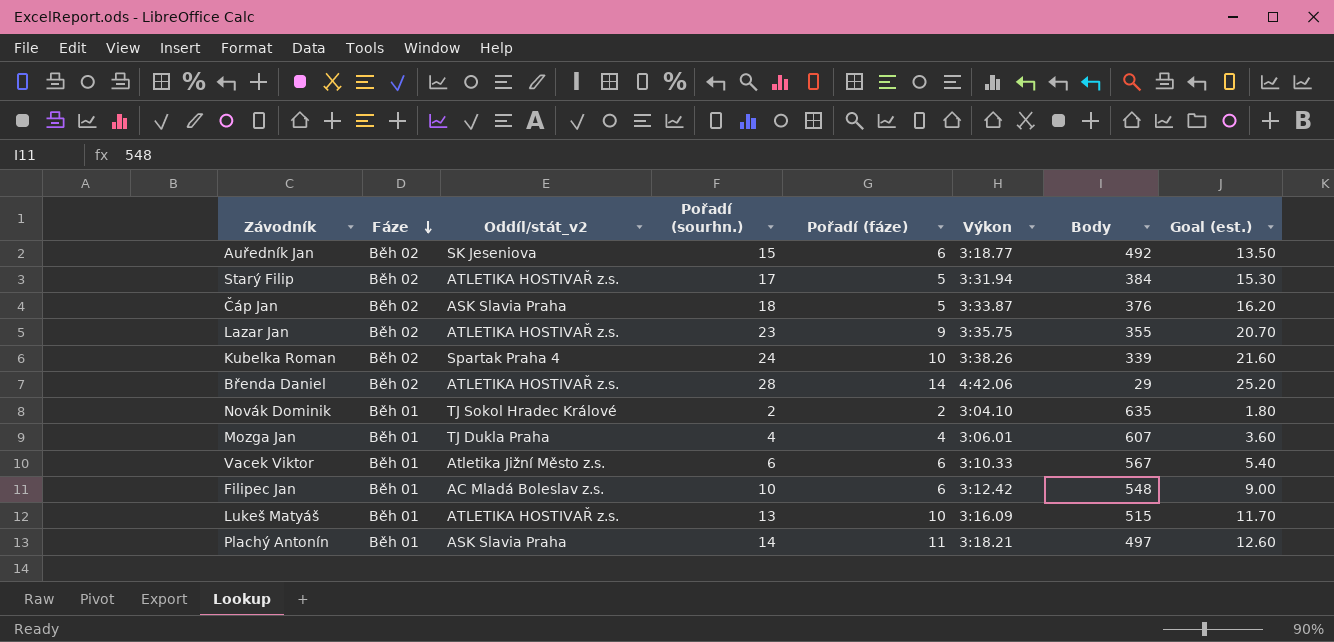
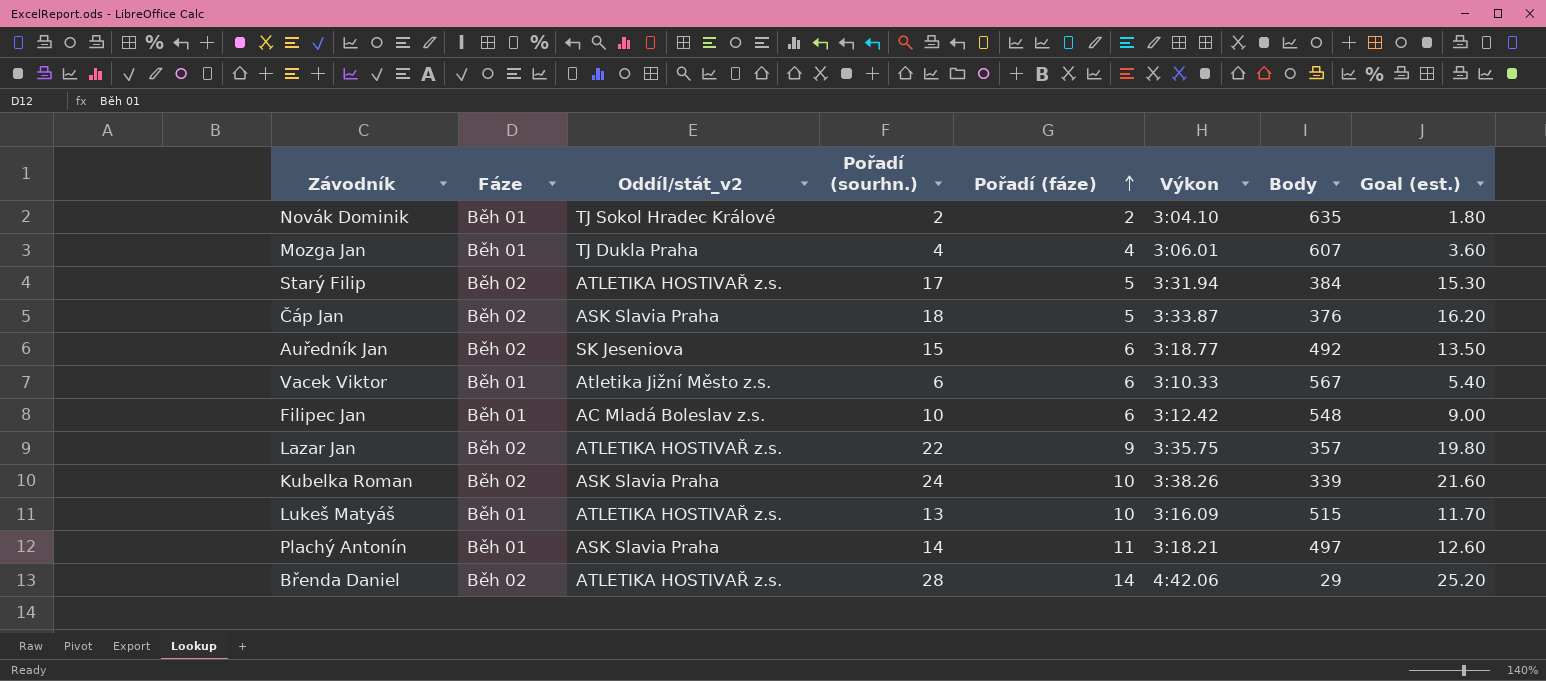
row order: Fáze descending -> Pořadí (fáze) ascending
Lazar Jan | Pořadí (sourhn.): 23 -> 22
Lazar Jan | Body: 355 -> 357
Lazar Jan | Goal (est.): 20.70 -> 19.80
Kubelka Roman | Oddíl/stát_v2: Spartak Praha 4 -> ASK Slavia Praha

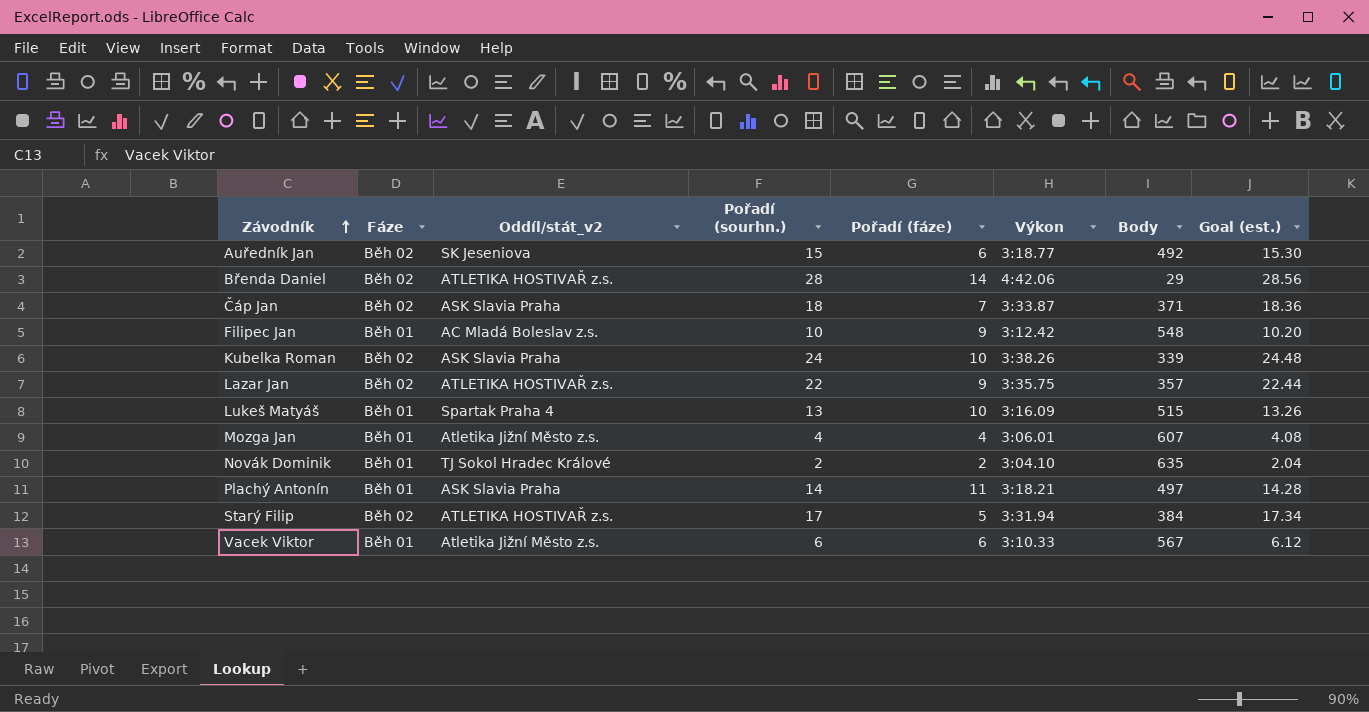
row order: Pořadí (fáze) ascending -> Závodník ascending
column Goal (est.) | formula: [Pořadí (sourhn.)] * 0.9 -> [Pořadí (sourhn.)] * 1.02
Čáp Jan | Pořadí (fáze): 5 -> 7
Čáp Jan | Body: 376 -> 371
Filipec Jan | Pořadí (fáze): 6 -> 9
Lukeš Matyáš | Oddíl/stát_v2: ATLETIKA HOSTIVAŘ z.s. -> Spartak Praha 4
Mozga Jan | Oddíl/stát_v2: TJ Dukla Praha -> Atletika Jižní Město z.s.

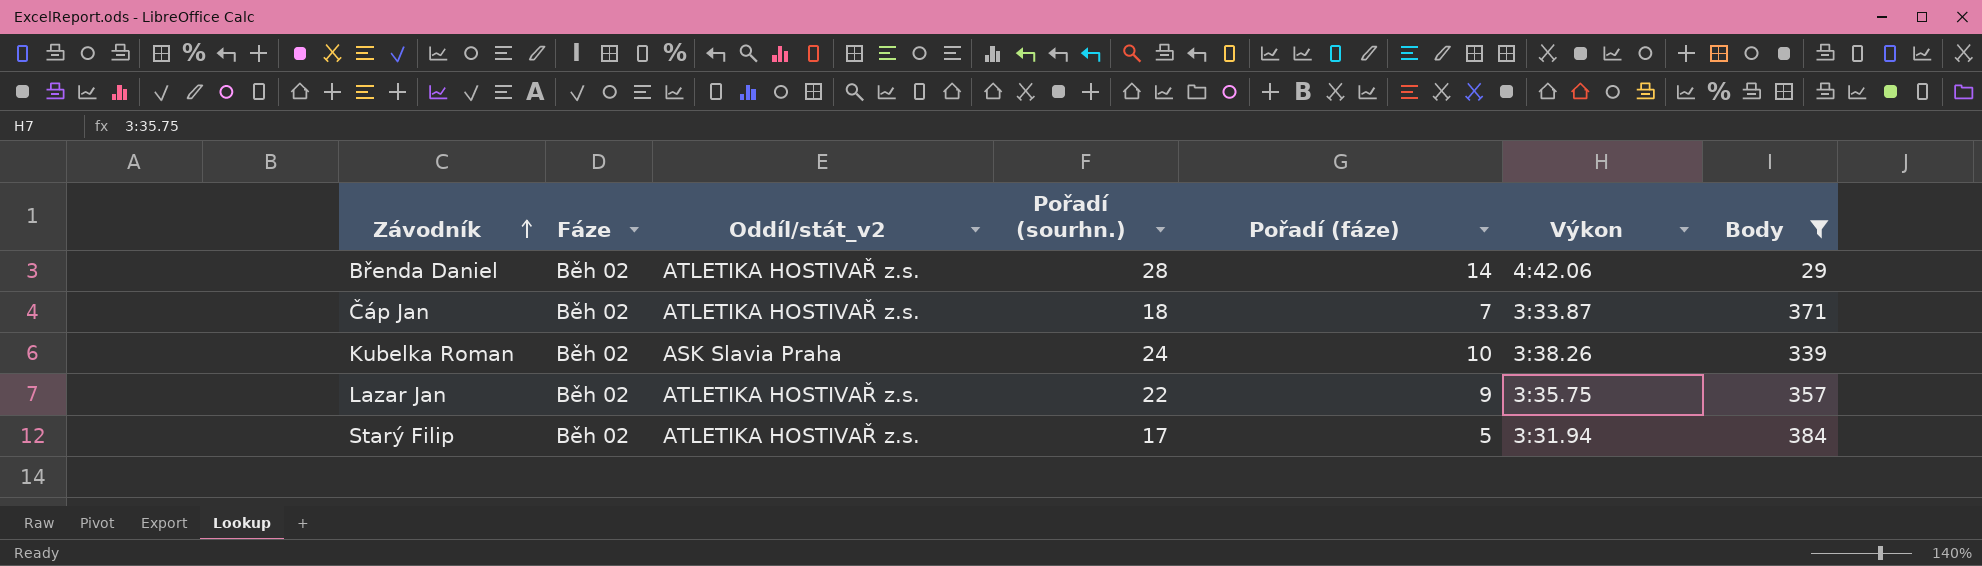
filter: none -> Body <= 384
column Goal (est.) | formula: [Pořadí (sourhn.)] * 1.02 -> none
Čáp Jan | Oddíl/stát_v2: ASK Slavia Praha -> ATLETIKA HOSTIVAŘ z.s.

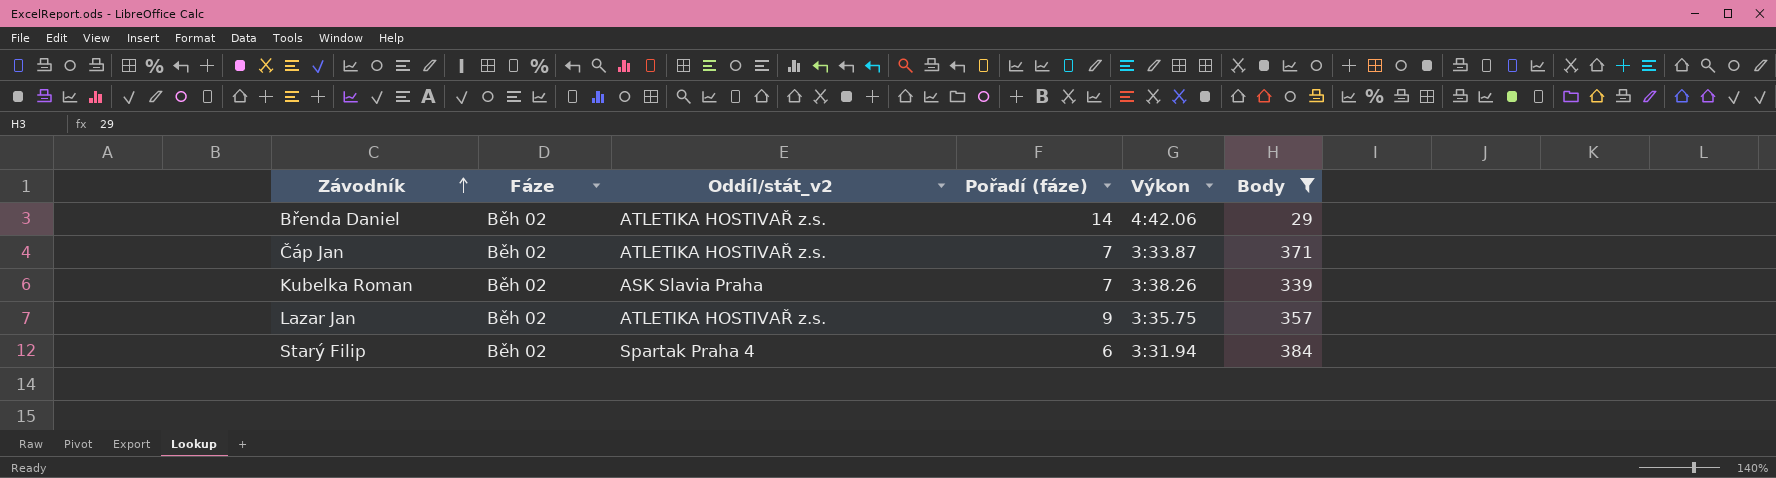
column Pořadí (sourhn.) | position: 4 -> none
Kubelka Roman | Pořadí (fáze): 10 -> 7
Starý Filip | Oddíl/stát_v2: ATLETIKA HOSTIVAŘ z.s. -> Spartak Praha 4
Starý Filip | Pořadí (fáze): 5 -> 6

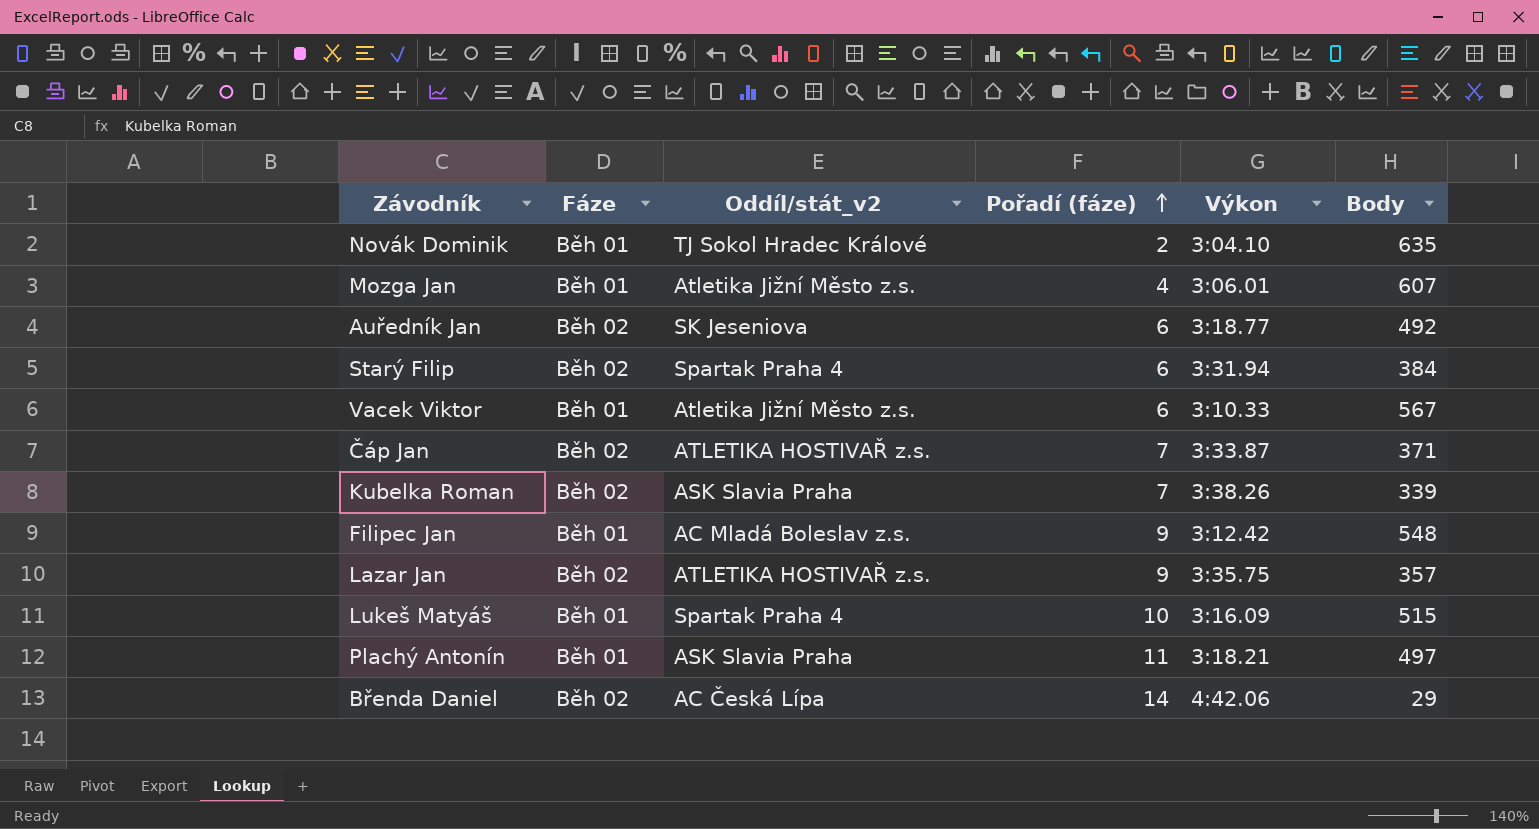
filter: Body <= 384 -> none
row order: Závodník ascending -> Pořadí (fáze) ascending
Břenda Daniel | Oddíl/stát_v2: ATLETIKA HOSTIVAŘ z.s. -> AC Česká Lípa

